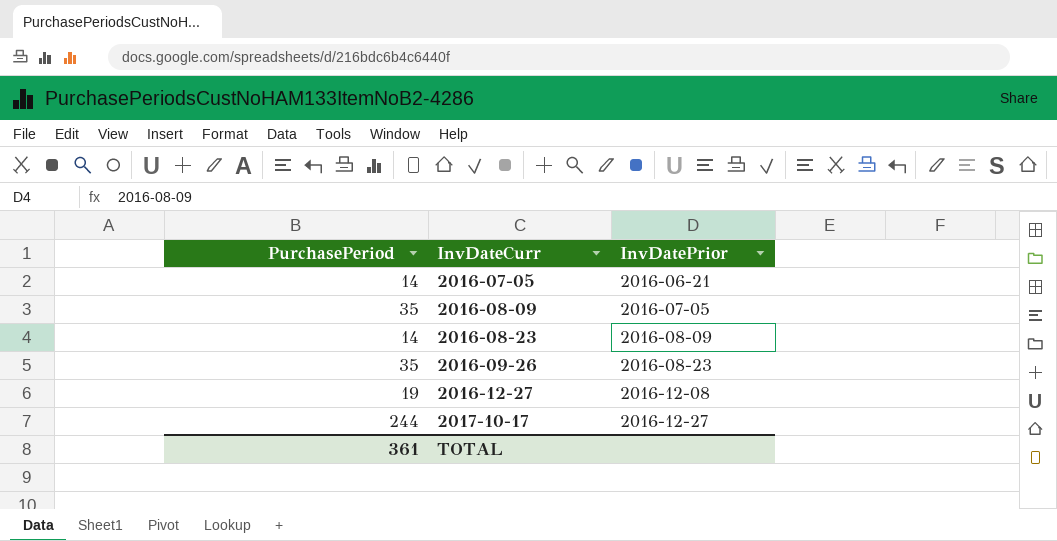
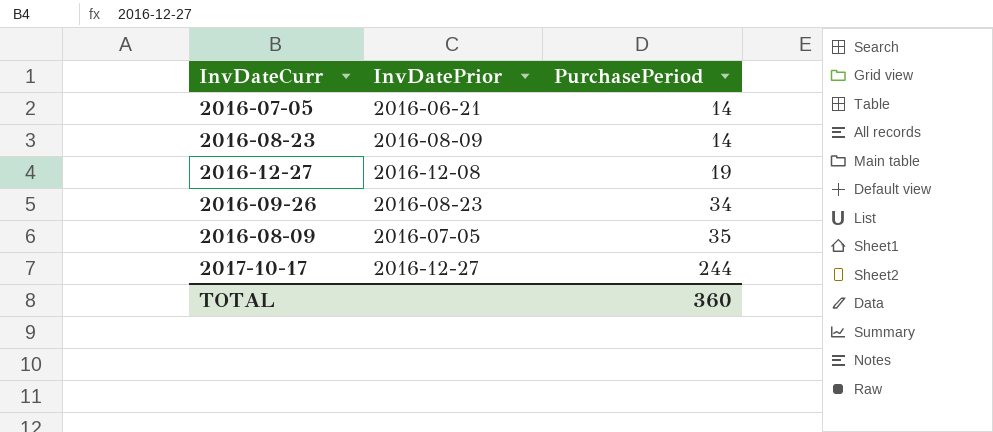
row order: InvDateCurr ascending -> PurchasePeriod ascending
column PurchasePeriod | position: 1 -> 3
2016-09-26 | PurchasePeriod: 35 -> 34
TOTAL | PurchasePeriod: 361 -> 360

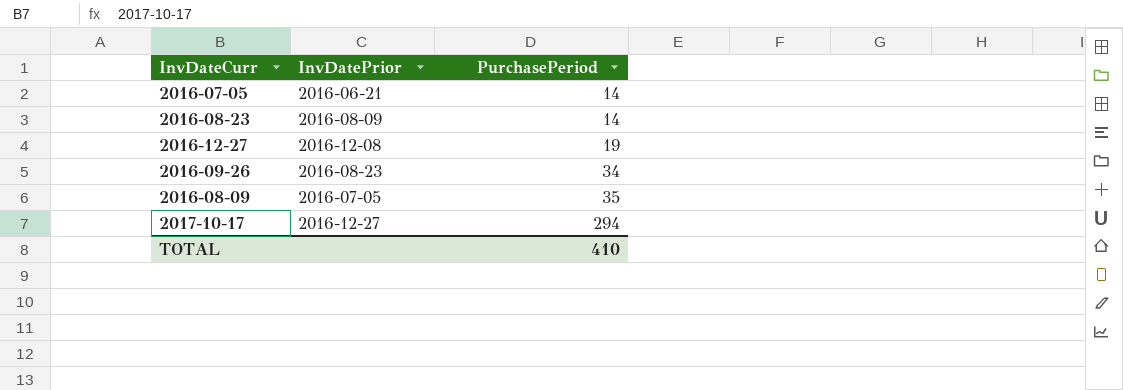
2017-10-17 | PurchasePeriod: 244 -> 294
TOTAL | PurchasePeriod: 360 -> 410

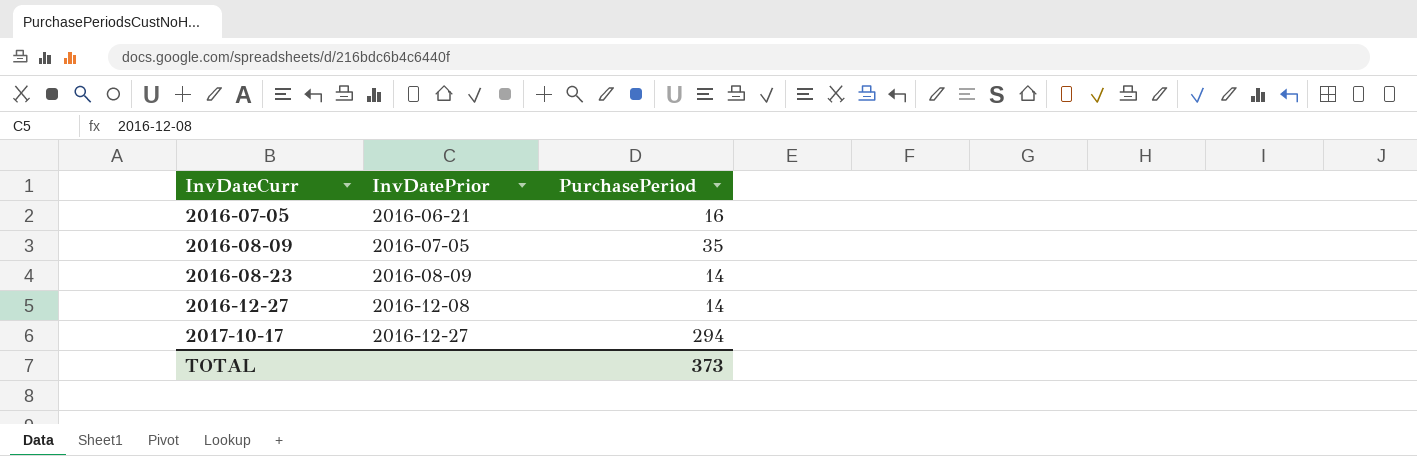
row order: PurchasePeriod ascending -> InvDateCurr ascending
row 2016-09-26: 2016-08-23 | 34 -> none
2016-07-05 | PurchasePeriod: 14 -> 16
2016-12-27 | PurchasePeriod: 19 -> 14
TOTAL | PurchasePeriod: 410 -> 373

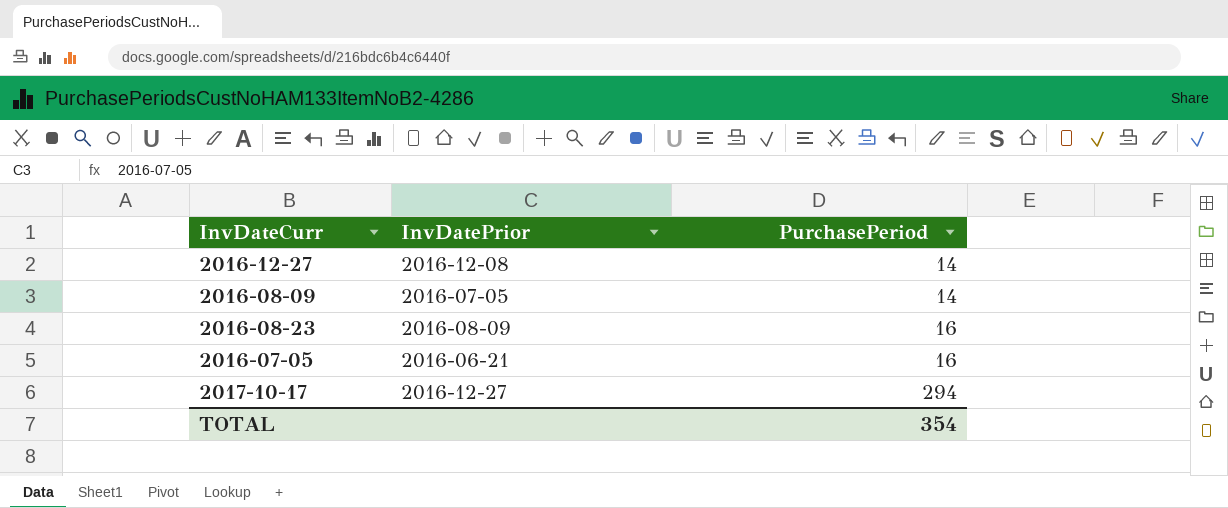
row order: InvDateCurr ascending -> PurchasePeriod ascending
2016-08-09 | PurchasePeriod: 35 -> 14
2016-08-23 | PurchasePeriod: 14 -> 16
TOTAL | PurchasePeriod: 373 -> 354

